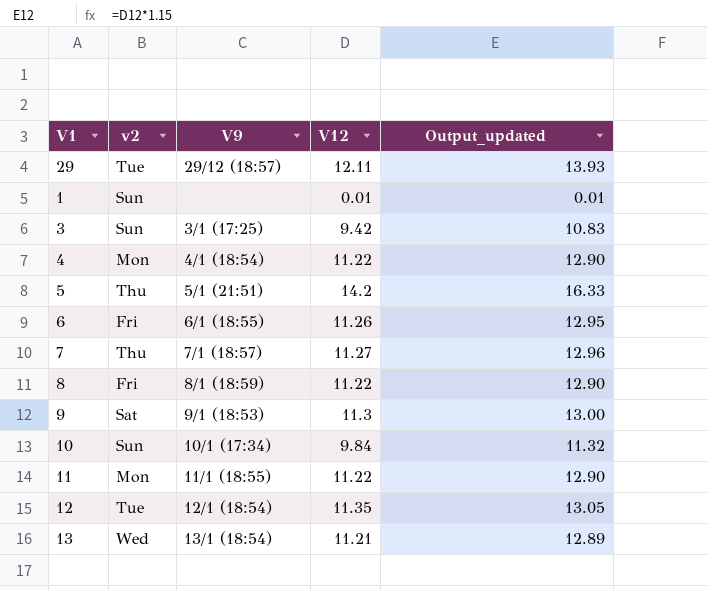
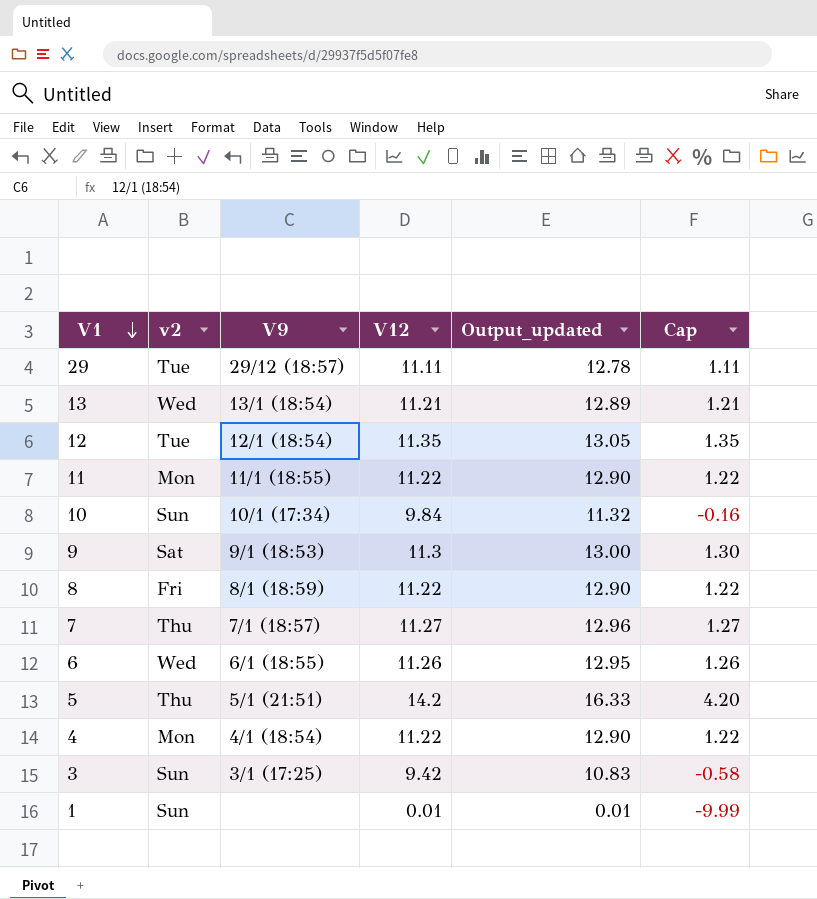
row order: none -> V1 descending
column Cap | formula: none -> [V12] - 10
29 | V12: 12.11 -> 11.11
29 | Output_updated: 13.93 -> 12.78
6 | v2: Fri -> Wed

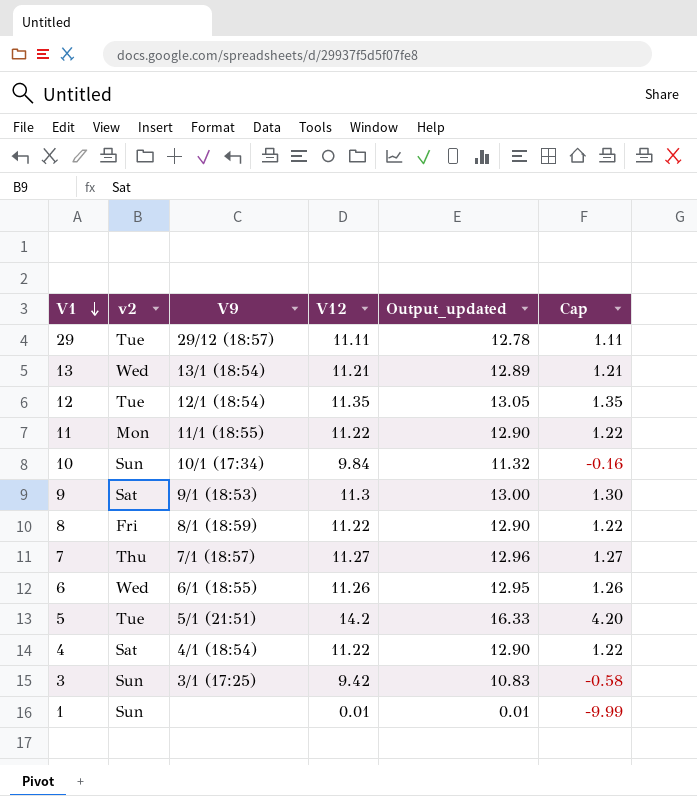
5 | v2: Thu -> Tue
4 | v2: Mon -> Sat

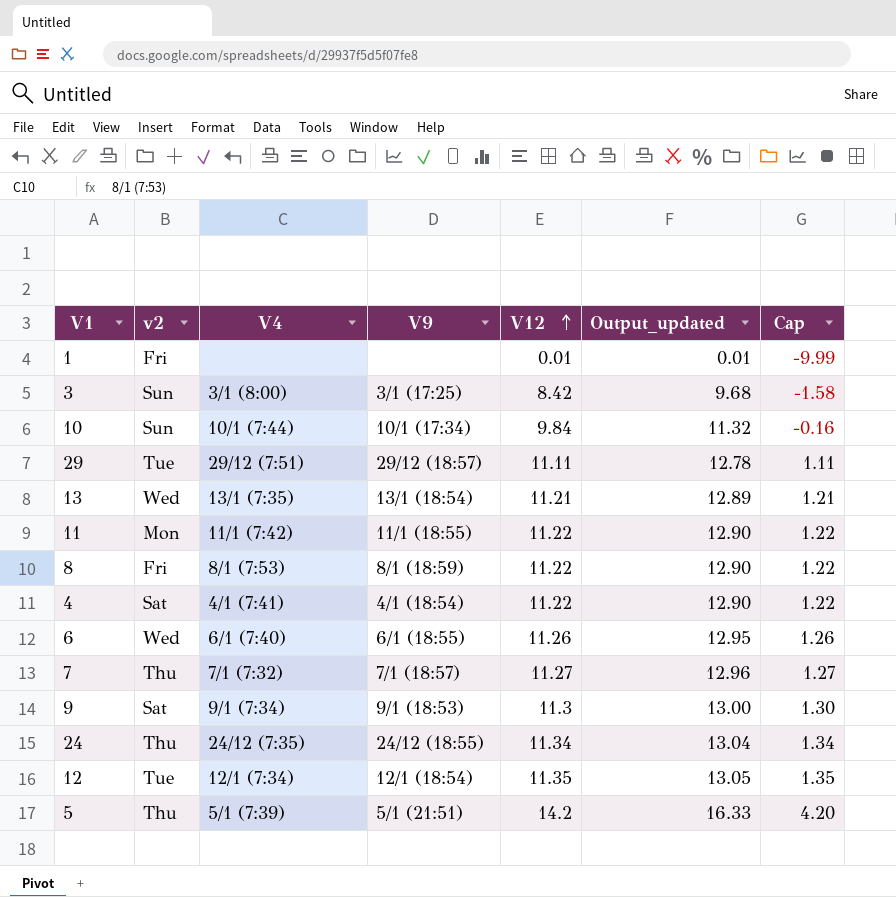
row order: V1 descending -> V12 ascending
column V4 | position: none -> 3
1 | v2: Sun -> Fri
3 | V12: 9.42 -> 8.42
3 | Output_updated: 10.83 -> 9.68
3 | Cap: -0.58 -> -1.58
row 24: none -> Thu | 24/12 (7:35) | 24/12 (18:55) | 11.34 | 13.04 | 1.34
5 | v2: Tue -> Thu

